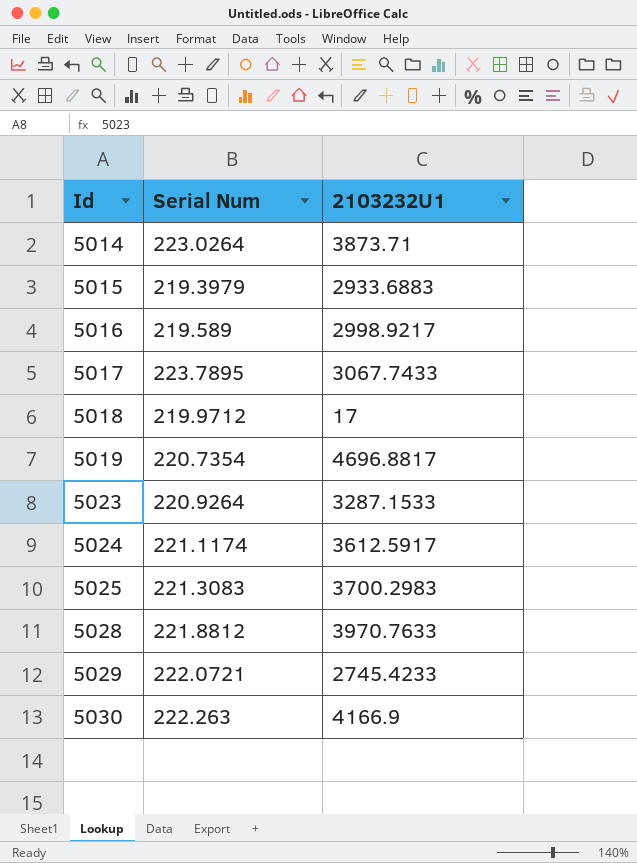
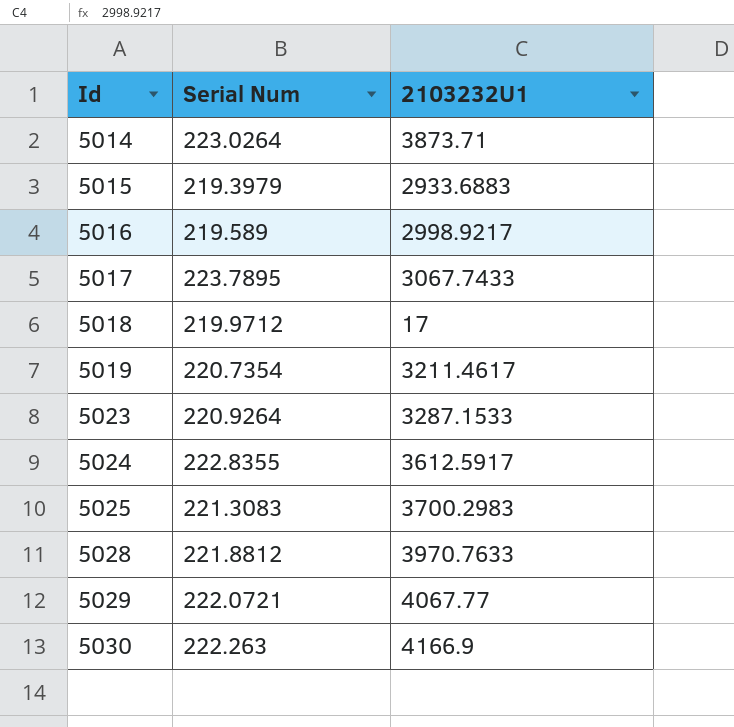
5019 | 2103232U1: 4696.8817 -> 3211.4617
5024 | Serial Num: 221.1174 -> 222.8355
5029 | 2103232U1: 2745.4233 -> 4067.77

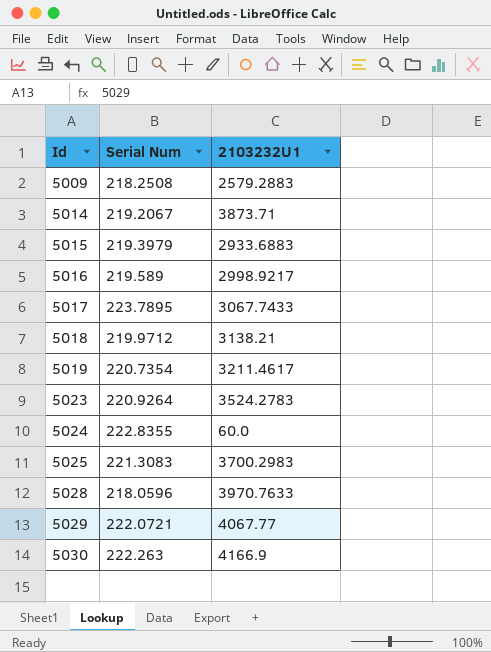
row 5009: none -> 218.2508 | 2579.2883
5014 | Serial Num: 223.0264 -> 219.2067
5018 | 2103232U1: 17 -> 3138.21
5023 | 2103232U1: 3287.1533 -> 3524.2783
5024 | 2103232U1: 3612.5917 -> 60.0
5028 | Serial Num: 221.8812 -> 218.0596

